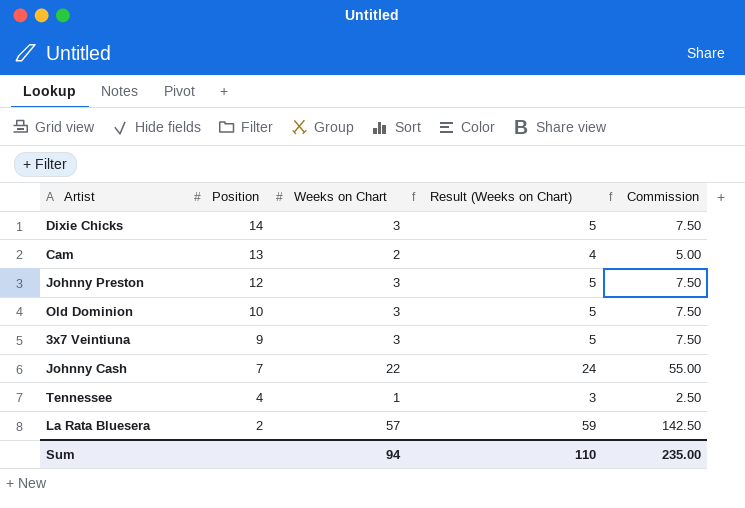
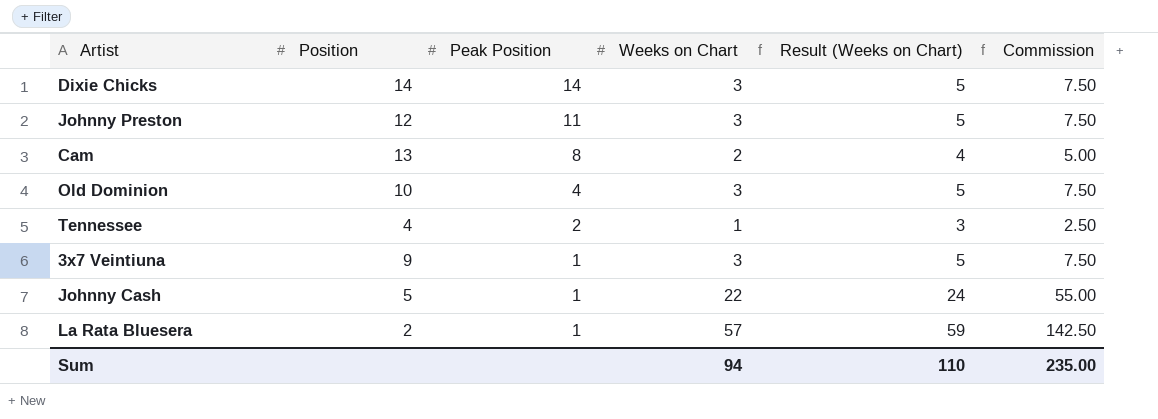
row order: Position descending -> Peak Position descending
column Peak Position | position: none -> 3
Johnny Cash | Position: 7 -> 5

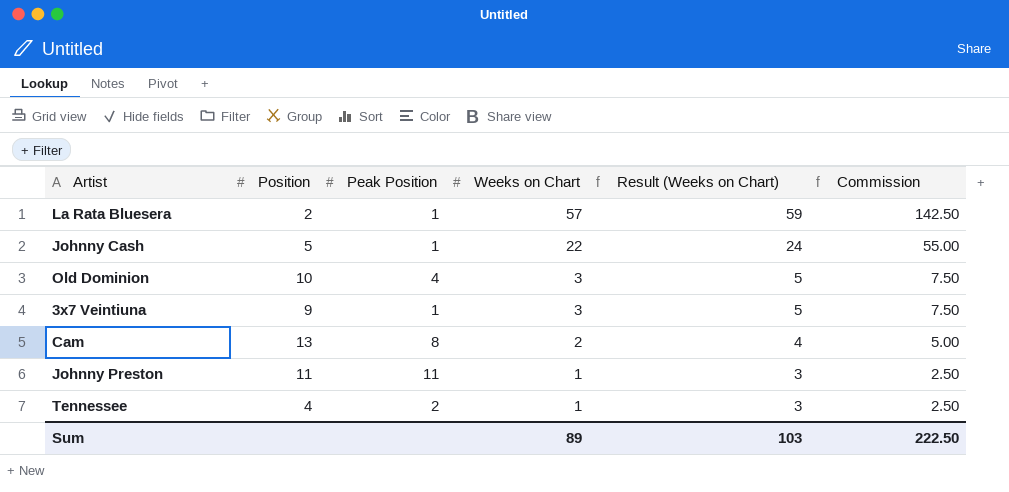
row order: Peak Position descending -> Weeks on Chart descending
row Dixie Chicks: 14 | 14 | 3 | 5 | 7.50 -> none
Johnny Preston | Position: 12 -> 11
Johnny Preston | Weeks on Chart: 3 -> 1
Johnny Preston | Result (Weeks on Chart): 5 -> 3
Johnny Preston | Commission: 7.50 -> 2.50
Sum | Weeks on Chart: 94 -> 89
Sum | Result (Weeks on Chart): 110 -> 103
Sum | Commission: 235.00 -> 222.50

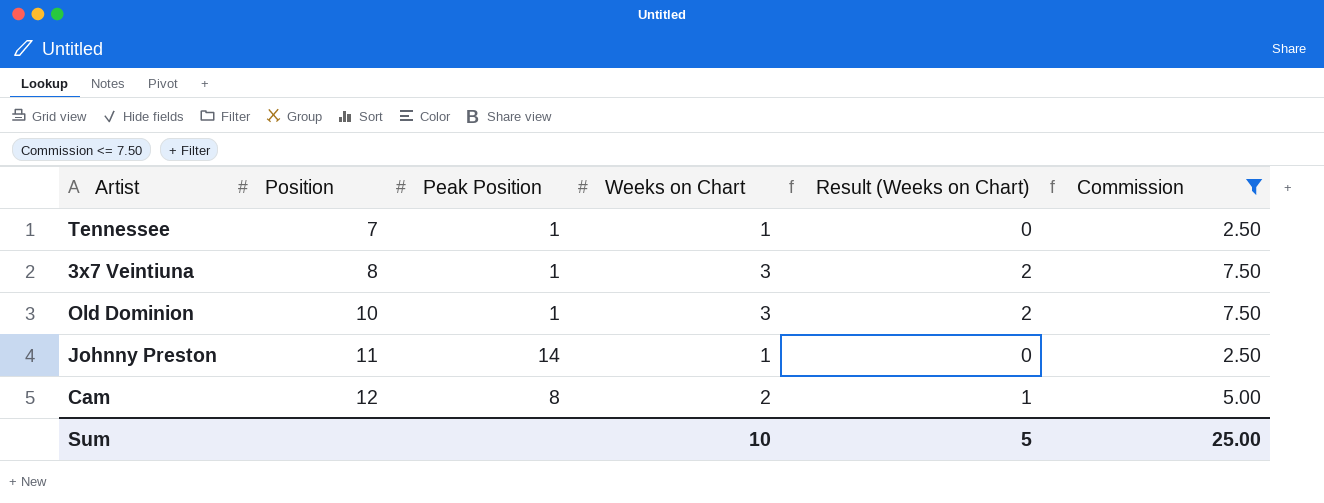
filter: none -> Commission <= 7.50
row order: Weeks on Chart descending -> Position ascending
column Result (Weeks on Chart) | formula: [Weeks on Chart] + 2 -> [Weeks on Chart] - 1
Tennessee | Position: 4 -> 7
Tennessee | Peak Position: 2 -> 1
3x7 Veintiuna | Position: 9 -> 8
Old Dominion | Peak Position: 4 -> 1
Johnny Preston | Peak Position: 11 -> 14
Cam | Position: 13 -> 12
Sum | Weeks on Chart: 89 -> 10
Sum | Result (Weeks on Chart): 103 -> 5
Sum | Commission: 222.50 -> 25.00

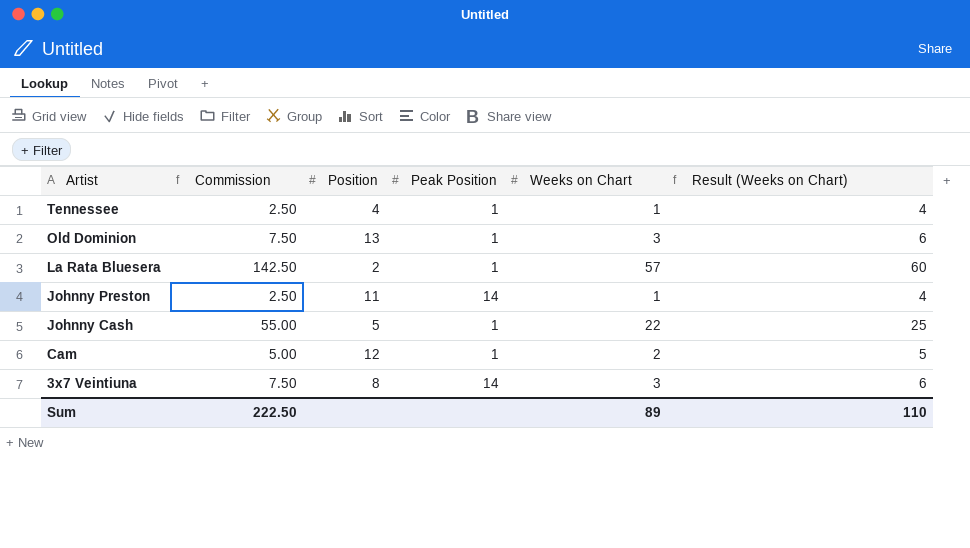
filter: Commission <= 7.50 -> none
row order: Position ascending -> Artist descending
column Commission | position: 6 -> 2
column Result (Weeks on Chart) | formula: [Weeks on Chart] - 1 -> [Weeks on Chart] + 3
Tennessee | Position: 7 -> 4
Old Dominion | Position: 10 -> 13
Cam | Peak Position: 8 -> 1
3x7 Veintiuna | Peak Position: 1 -> 14
Sum | Commission: 25.00 -> 222.50
Sum | Weeks on Chart: 10 -> 89
Sum | Result (Weeks on Chart): 5 -> 110

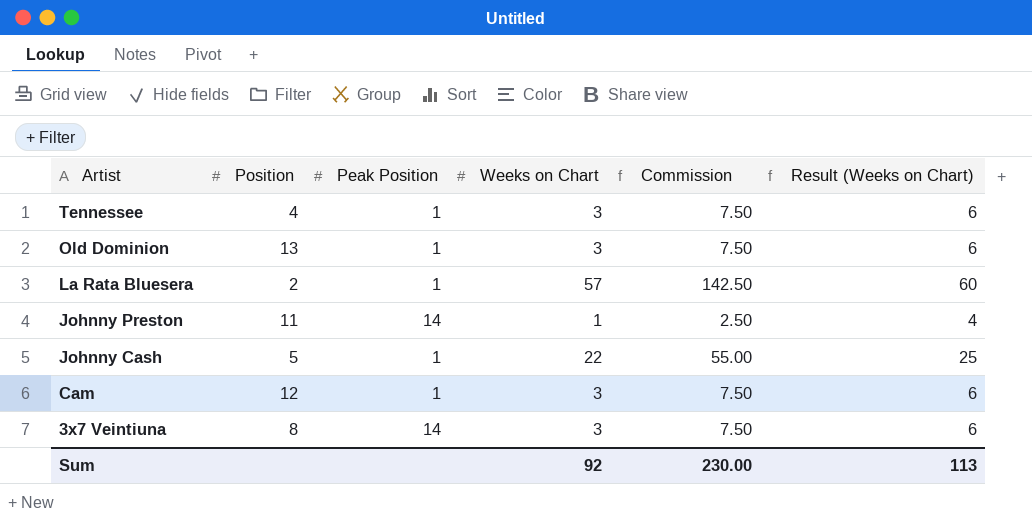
column Commission | position: 2 -> 5
Tennessee | Weeks on Chart: 1 -> 3
Tennessee | Commission: 2.50 -> 7.50
Tennessee | Result (Weeks on Chart): 4 -> 6
Cam | Weeks on Chart: 2 -> 3
Cam | Commission: 5.00 -> 7.50
Cam | Result (Weeks on Chart): 5 -> 6
Sum | Weeks on Chart: 89 -> 92
Sum | Commission: 222.50 -> 230.00
Sum | Result (Weeks on Chart): 110 -> 113

